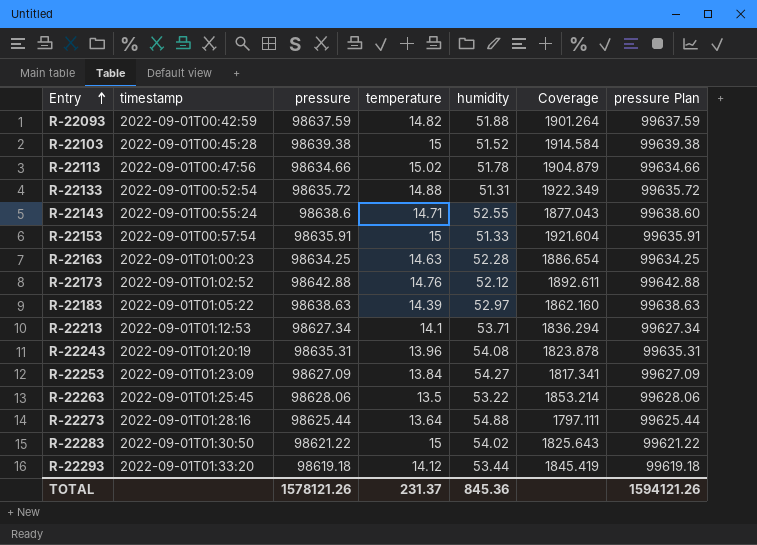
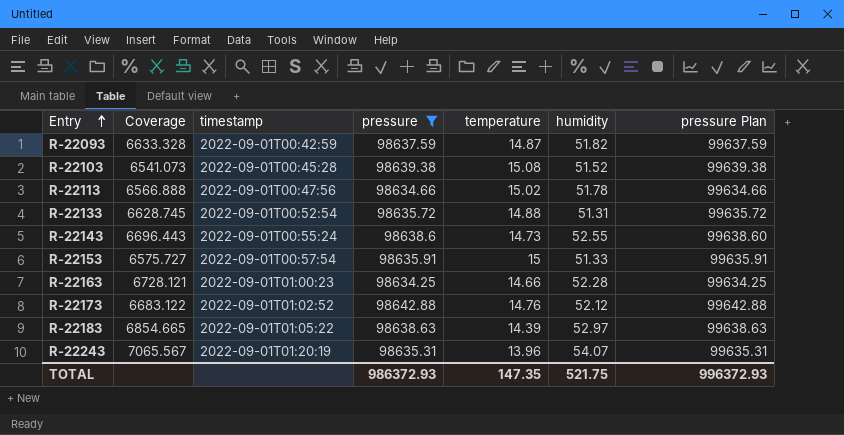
filter: none -> pressure >= 98634.25
column Coverage | formula: [pressure] / [humidity] -> [pressure] / [temperature]
column Coverage | position: 6 -> 2
R-22093 | temperature: 14.82 -> 14.87
R-22093 | humidity: 51.88 -> 51.82
R-22103 | temperature: 15 -> 15.08
R-22143 | temperature: 14.71 -> 14.73
R-22163 | temperature: 14.63 -> 14.66
R-22243 | humidity: 54.08 -> 54.07
TOTAL | pressure: 1578121.26 -> 986372.93
TOTAL | temperature: 231.37 -> 147.35
TOTAL | humidity: 845.36 -> 521.75
TOTAL | pressure Plan: 1594121.26 -> 996372.93

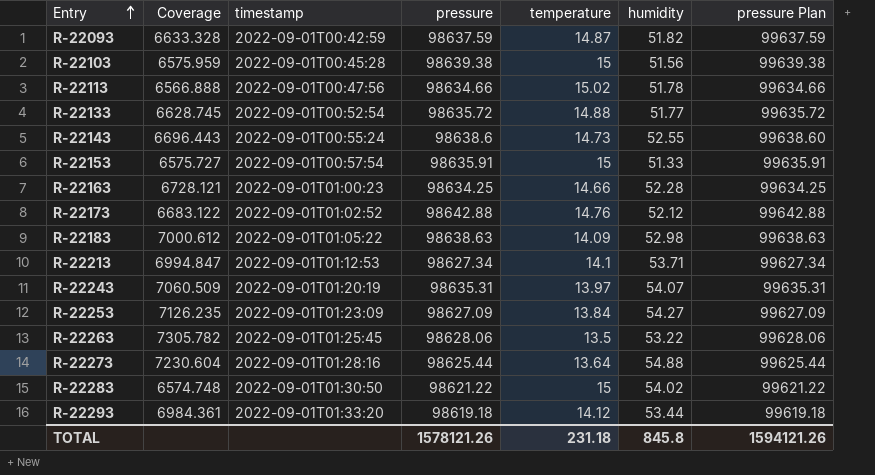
filter: pressure >= 98634.25 -> none
R-22103 | Coverage: 6541.073 -> 6575.959
R-22103 | temperature: 15.08 -> 15
R-22103 | humidity: 51.52 -> 51.56
R-22133 | humidity: 51.31 -> 51.77
R-22183 | Coverage: 6854.665 -> 7000.612
R-22183 | temperature: 14.39 -> 14.09
R-22183 | humidity: 52.97 -> 52.98
R-22243 | Coverage: 7065.567 -> 7060.509
R-22243 | temperature: 13.96 -> 13.97
TOTAL | pressure: 986372.93 -> 1578121.26
TOTAL | temperature: 147.35 -> 231.18
TOTAL | humidity: 521.75 -> 845.8
TOTAL | pressure Plan: 996372.93 -> 1594121.26

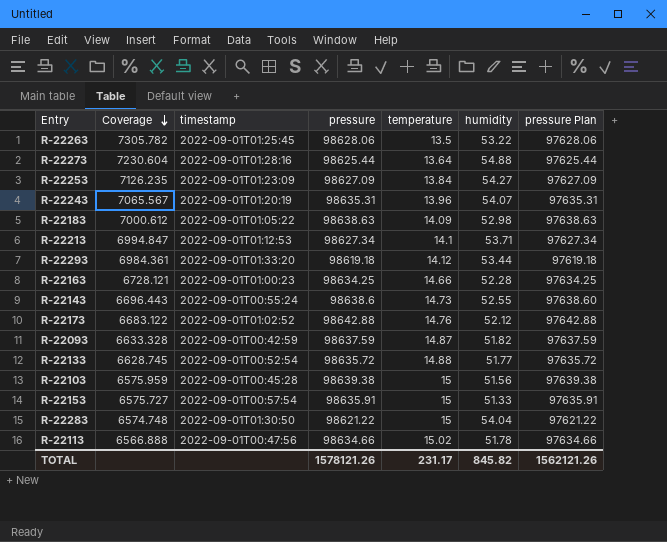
row order: Entry ascending -> Coverage descending
column pressure Plan | formula: [pressure] + 1000 -> [pressure] - 1000
R-22243 | Coverage: 7060.509 -> 7065.567
R-22243 | temperature: 13.97 -> 13.96
R-22283 | humidity: 54.02 -> 54.04
TOTAL | temperature: 231.18 -> 231.17
TOTAL | humidity: 845.8 -> 845.82
TOTAL | pressure Plan: 1594121.26 -> 1562121.26

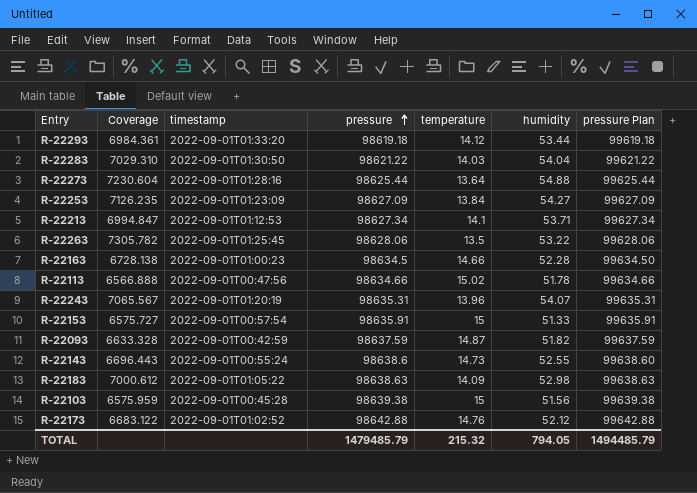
row order: Coverage descending -> pressure ascending
column pressure Plan | formula: [pressure] - 1000 -> [pressure] + 1000
row R-22133: 6628.745 | 2022-09-01T00:52:54 | 98635.72 | 14.88 | 51.77 | 97635.72 -> none
R-22283 | Coverage: 6574.748 -> 7029.310
R-22283 | temperature: 15 -> 14.03
R-22163 | Coverage: 6728.121 -> 6728.138
R-22163 | pressure: 98634.25 -> 98634.5
TOTAL | pressure: 1578121.26 -> 1479485.79
TOTAL | temperature: 231.17 -> 215.32
TOTAL | humidity: 845.82 -> 794.05
TOTAL | pressure Plan: 1562121.26 -> 1494485.79

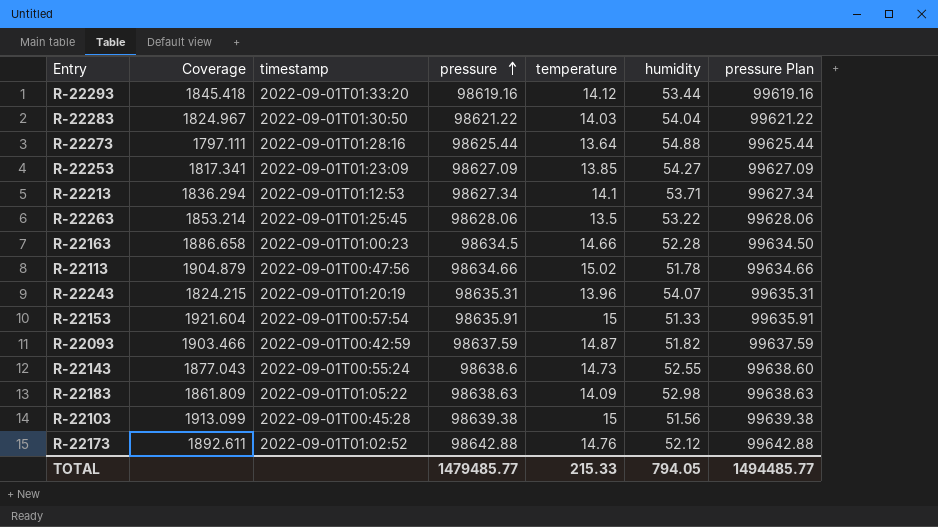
column Coverage | formula: [pressure] / [temperature] -> [pressure] / [humidity]
R-22293 | pressure: 98619.18 -> 98619.16
R-22293 | pressure Plan: 99619.18 -> 99619.16
R-22253 | temperature: 13.84 -> 13.85
TOTAL | pressure: 1479485.79 -> 1479485.77
TOTAL | temperature: 215.32 -> 215.33
TOTAL | pressure Plan: 1494485.79 -> 1494485.77

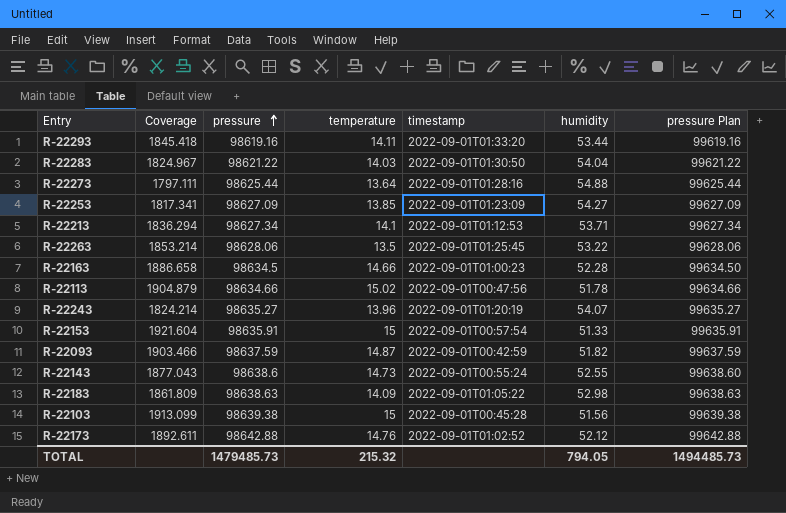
column timestamp | position: 3 -> 5
R-22293 | temperature: 14.12 -> 14.11
R-22243 | Coverage: 1824.215 -> 1824.214
R-22243 | pressure: 98635.31 -> 98635.27
R-22243 | pressure Plan: 99635.31 -> 99635.27
TOTAL | pressure: 1479485.77 -> 1479485.73
TOTAL | temperature: 215.33 -> 215.32
TOTAL | pressure Plan: 1494485.77 -> 1494485.73

